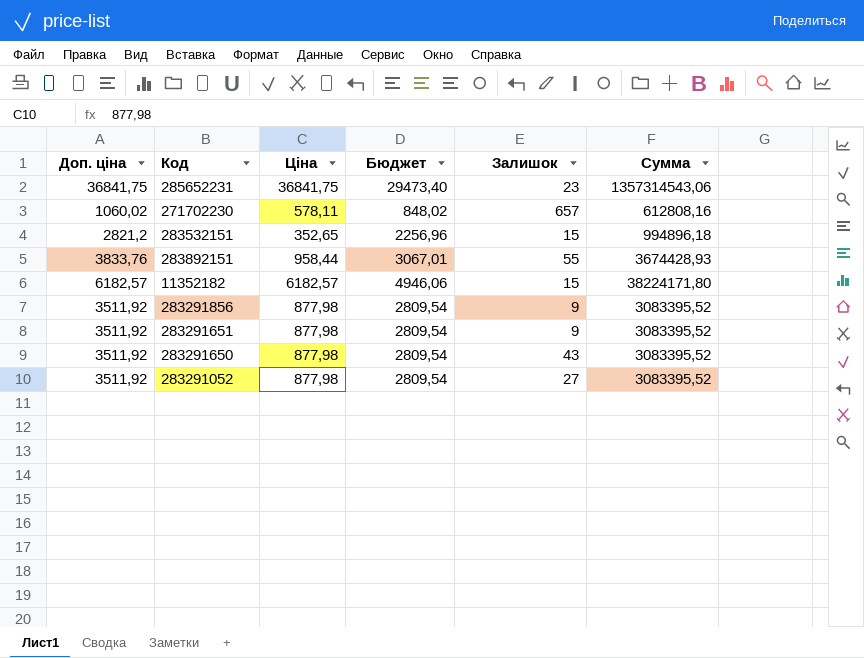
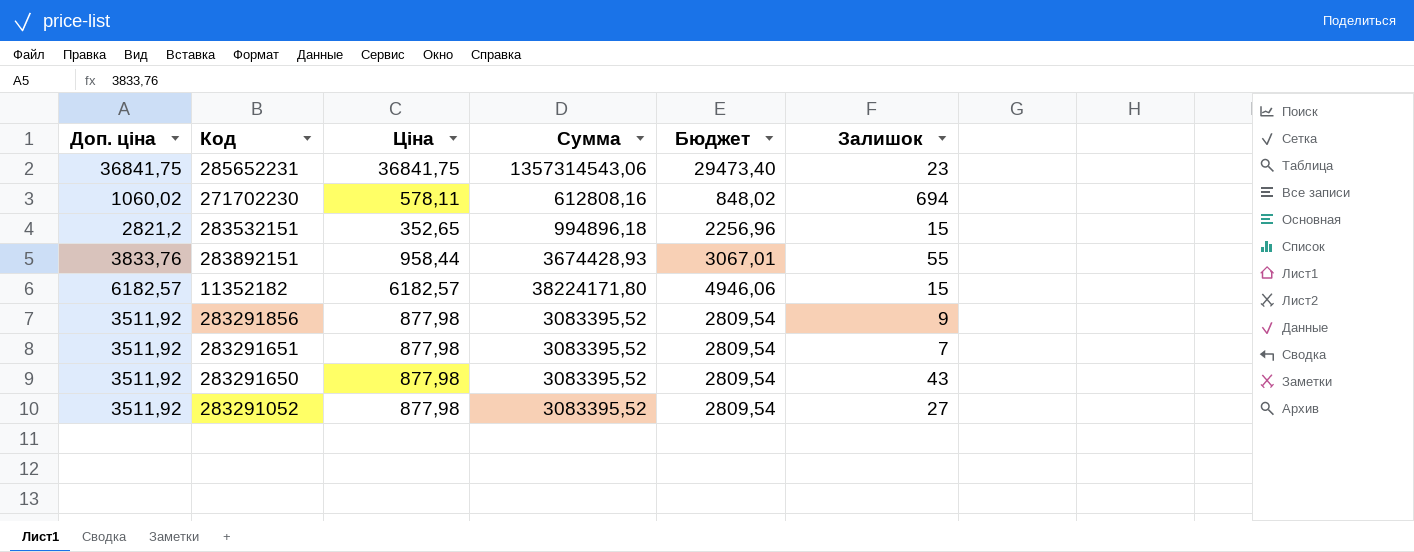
column Сумма | position: 6 -> 4
271702230 | Залишок: 657 -> 694
283291651 | Залишок: 9 -> 7

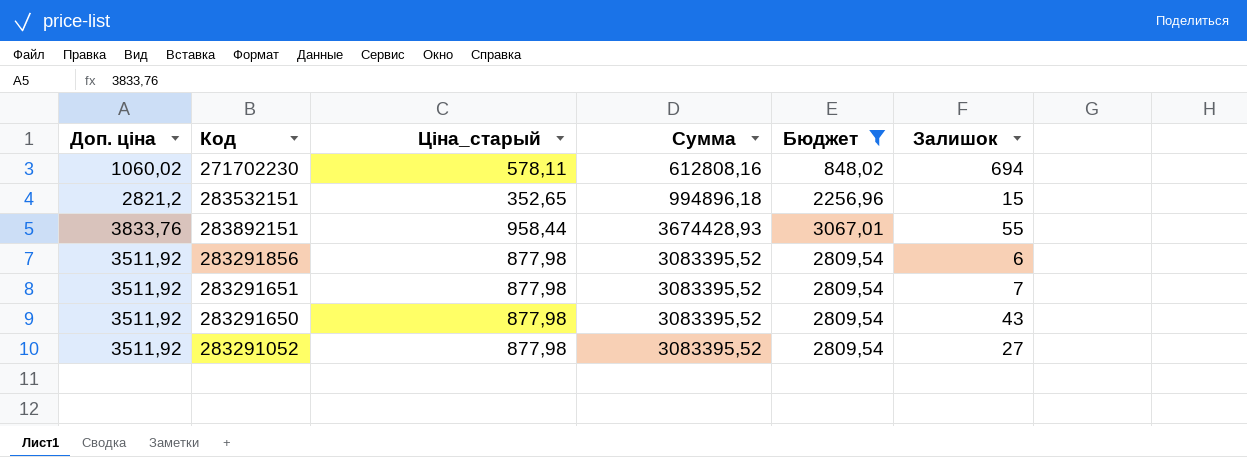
filter: none -> Бюджет <= 3067,01
column name: Ціна -> Ціна_старый
283291856 | Залишок: 9 -> 6

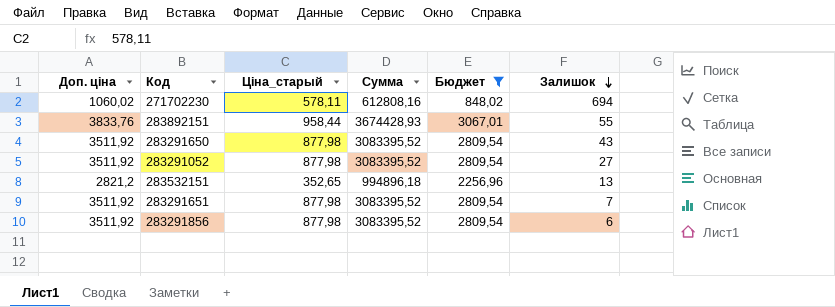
row order: none -> Залишок descending
283532151 | Залишок: 15 -> 13

